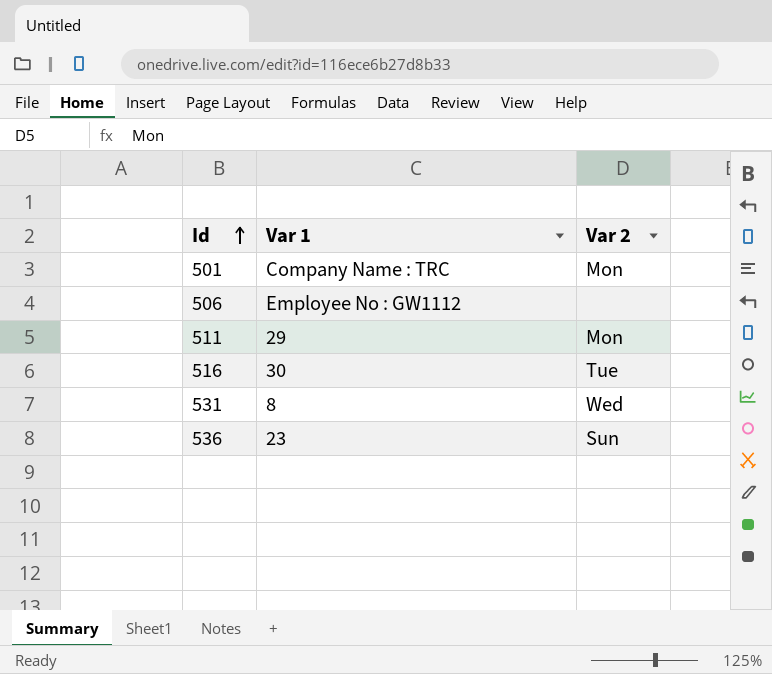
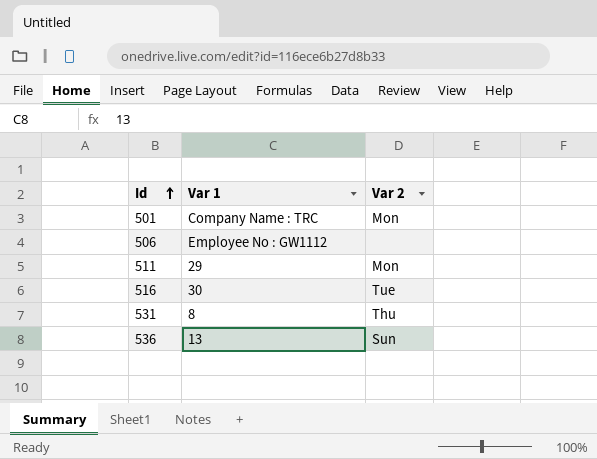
531 | Var 2: Wed -> Thu
536 | Var 1: 23 -> 13

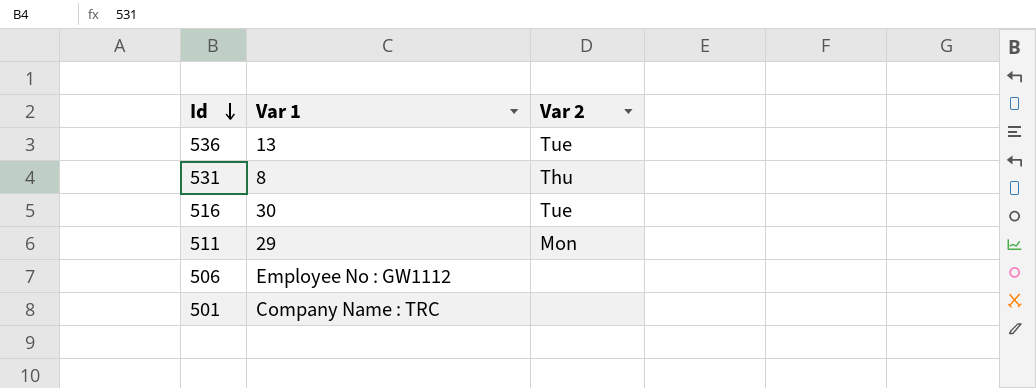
row order: Id ascending -> Id descending
536 | Var 2: Sun -> Tue
501 | Var 2: Mon -> none

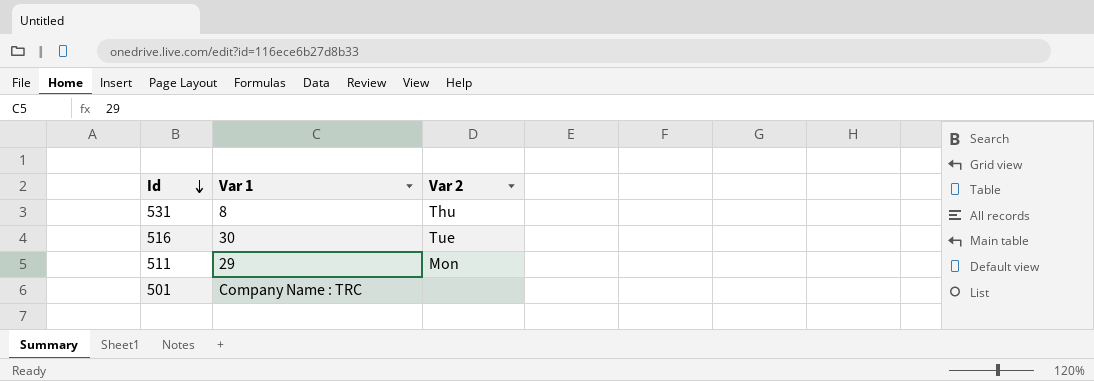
row 536: 13 | Tue -> none
row 506: Employee No : GW1112 | none -> none

